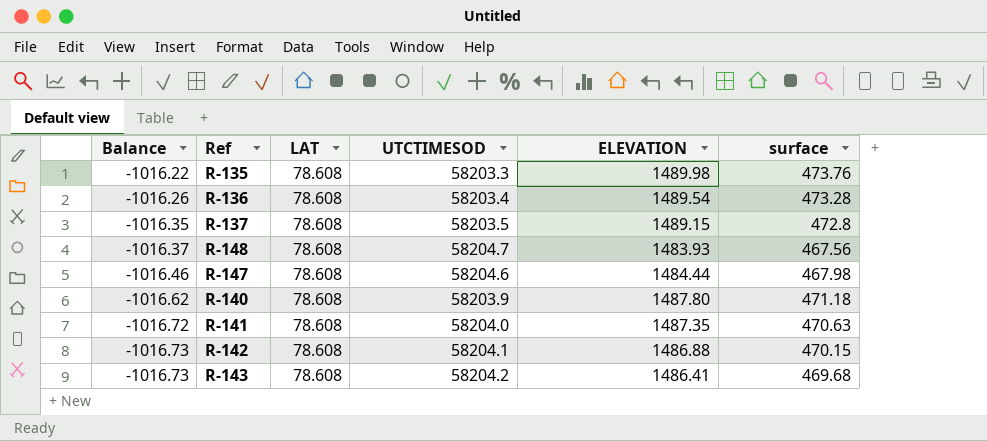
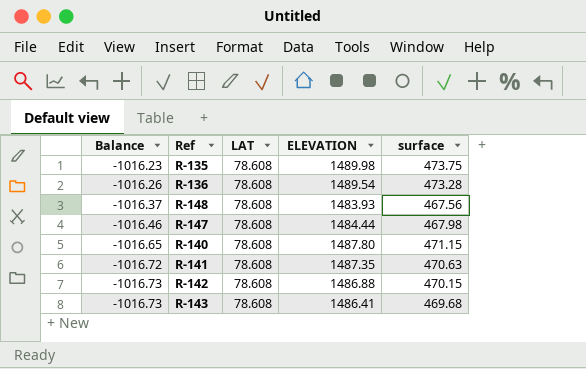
column UTCTIMESOD | position: 4 -> none
row R-137: -1016.35 | 78.608 | 58203.5 | 1489.15 | 472.8 -> none
R-135 | Balance: -1016.22 -> -1016.23
R-135 | surface: 473.76 -> 473.75
R-140 | Balance: -1016.62 -> -1016.65
R-140 | surface: 471.18 -> 471.15

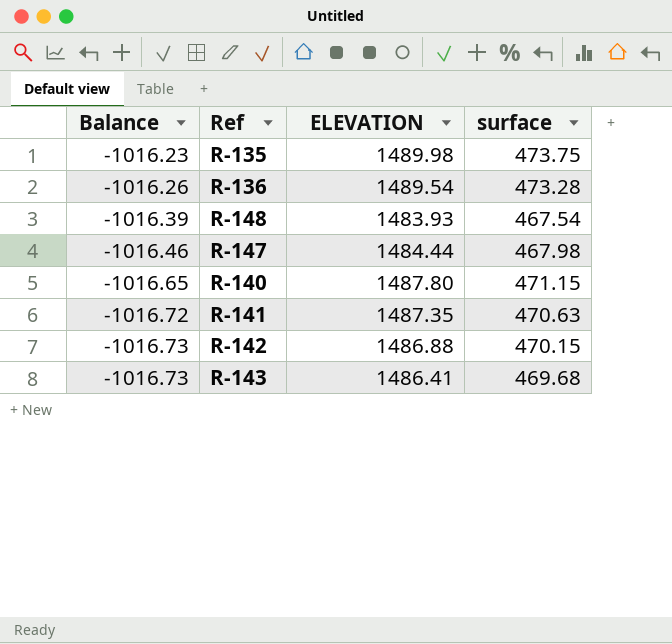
column LAT | position: 3 -> none
R-148 | Balance: -1016.37 -> -1016.39
R-148 | surface: 467.56 -> 467.54

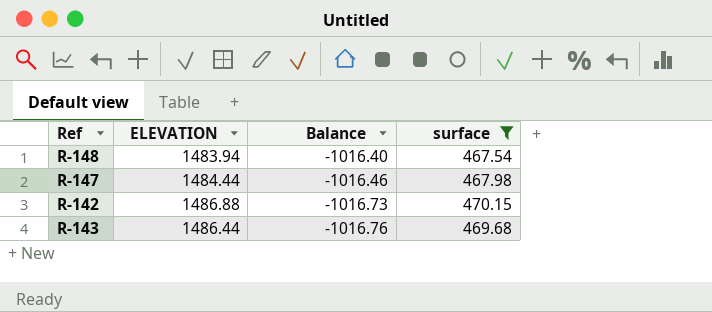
filter: none -> surface <= 470.15
column Balance | position: 1 -> 3
R-148 | ELEVATION: 1483.93 -> 1483.94
R-148 | Balance: -1016.39 -> -1016.40
R-143 | ELEVATION: 1486.41 -> 1486.44
R-143 | Balance: -1016.73 -> -1016.76

